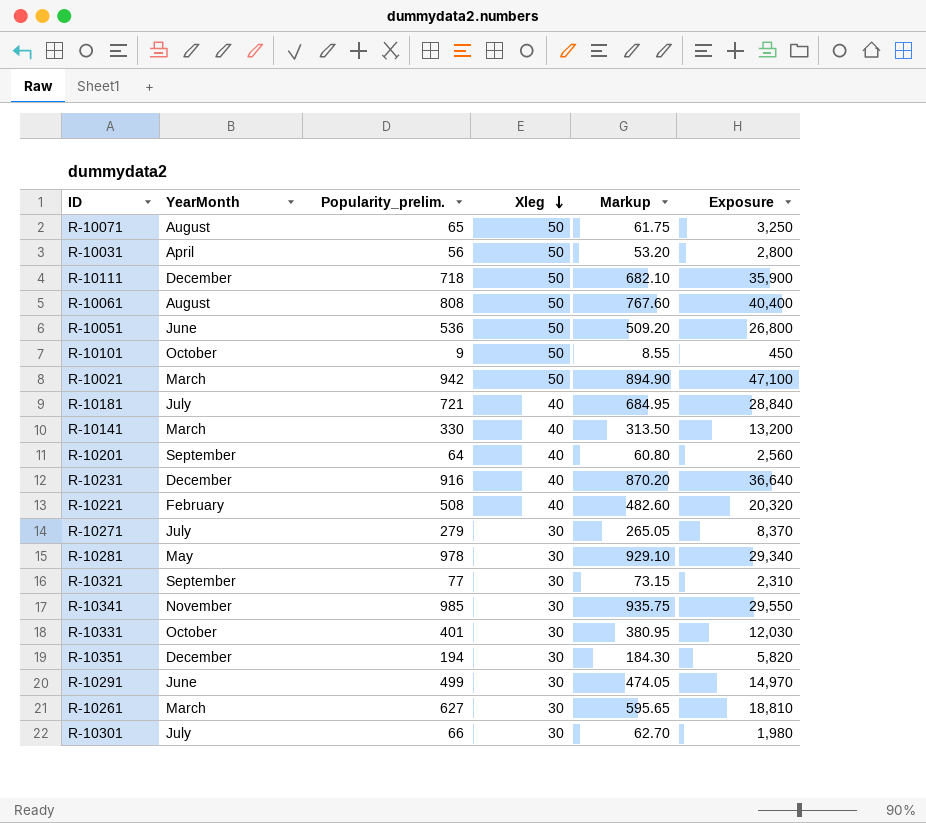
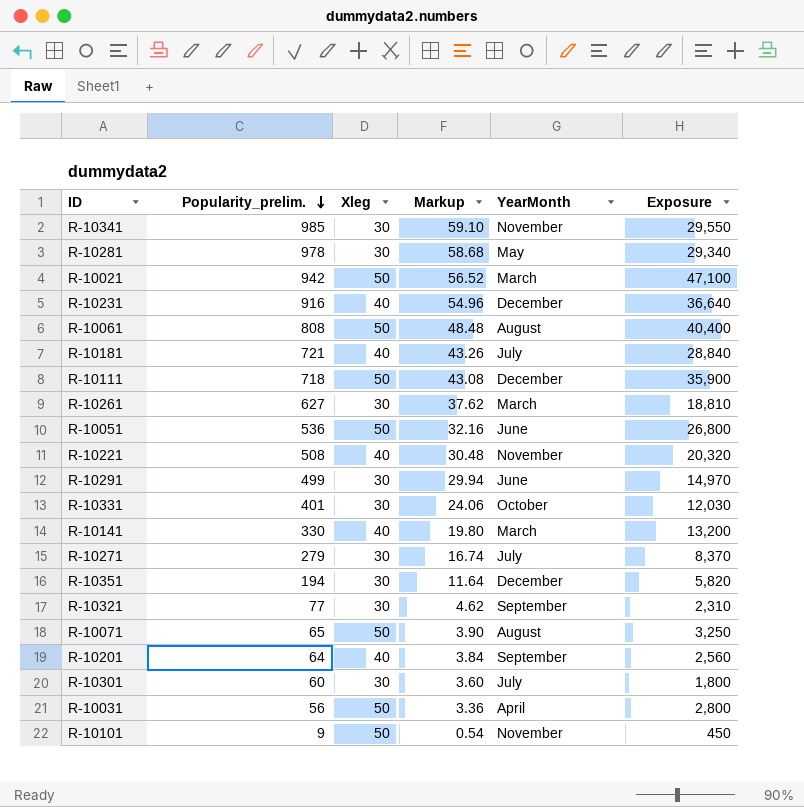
row order: Xleg descending -> Popularity_prelim. descending
column Markup | formula: [Popularity_prelim.] * 0.95 -> [Popularity_prelim.] * 0.06
column YearMonth | position: 2 -> 5
R-10221 | YearMonth: February -> November
R-10301 | Popularity_prelim.: 66 -> 60
R-10301 | Exposure: 1,980 -> 1,800
R-10101 | YearMonth: October -> November

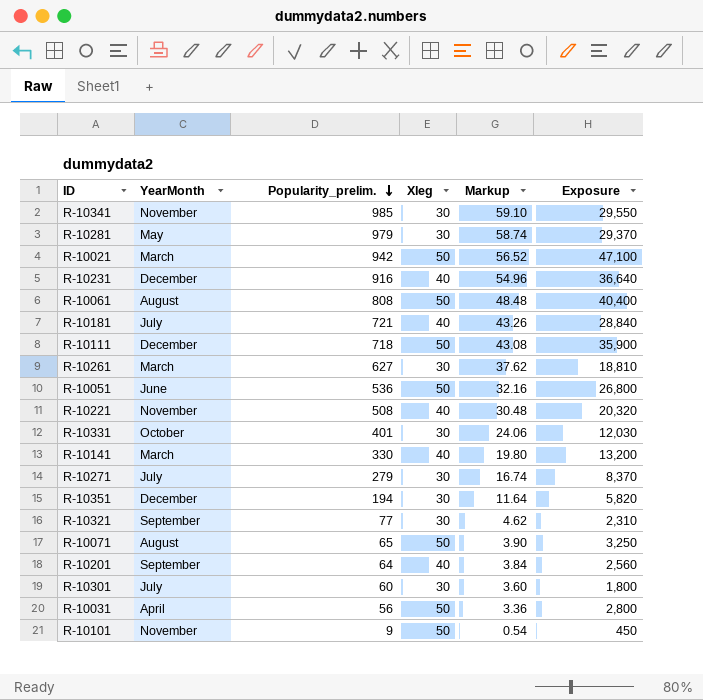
column YearMonth | position: 5 -> 2
row R-10291: 499 | 30 | 29.94 | June | 14,970 -> none
R-10281 | Popularity_prelim.: 978 -> 979
R-10281 | Markup: 58.68 -> 58.74
R-10281 | Exposure: 29,340 -> 29,370

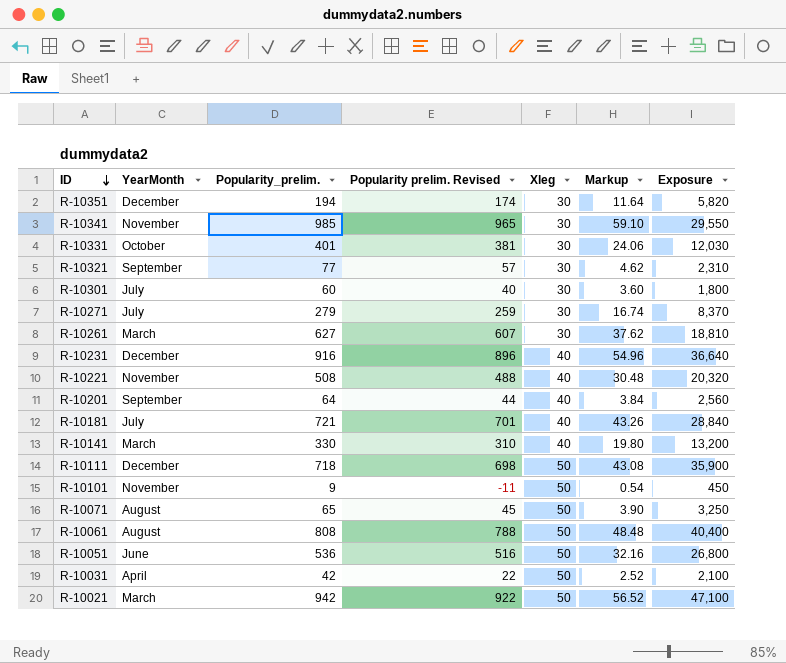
row order: Popularity_prelim. descending -> ID descending
column Popularity prelim. Revised | formula: none -> [Popularity_prelim.] - 20
row R-10281: May | 979 | 30 | 58.74 | 29,370 -> none
R-10031 | Popularity_prelim.: 56 -> 42
R-10031 | Markup: 3.36 -> 2.52
R-10031 | Exposure: 2,800 -> 2,100

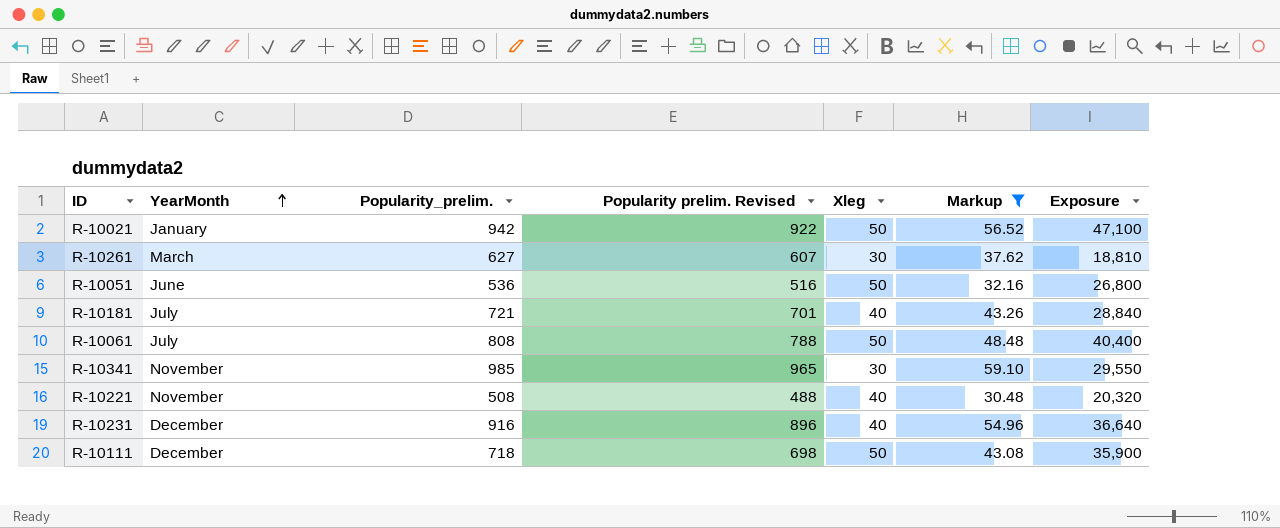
filter: none -> Markup >= 30.48
row order: ID descending -> YearMonth ascending
R-10021 | YearMonth: March -> January
R-10061 | YearMonth: August -> July

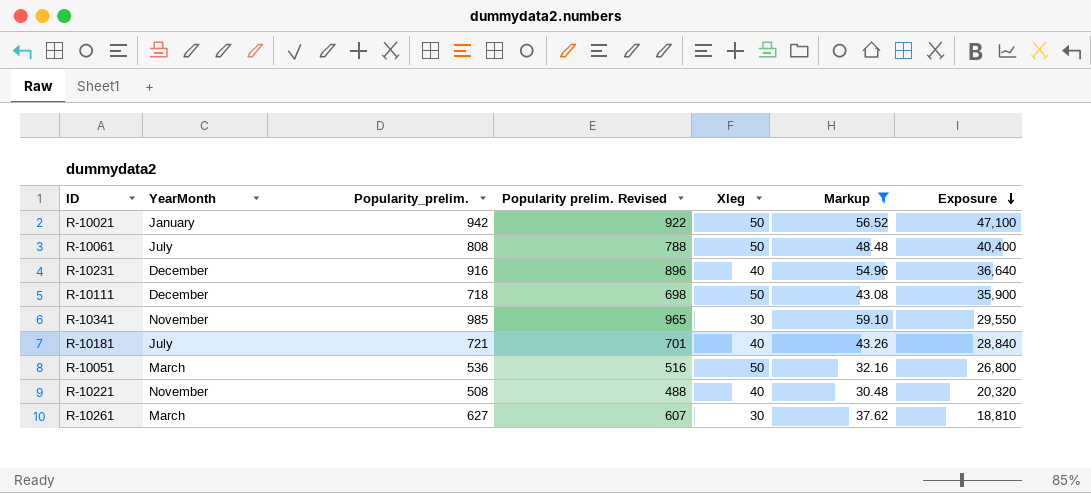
row order: YearMonth ascending -> Exposure descending
R-10051 | YearMonth: June -> March

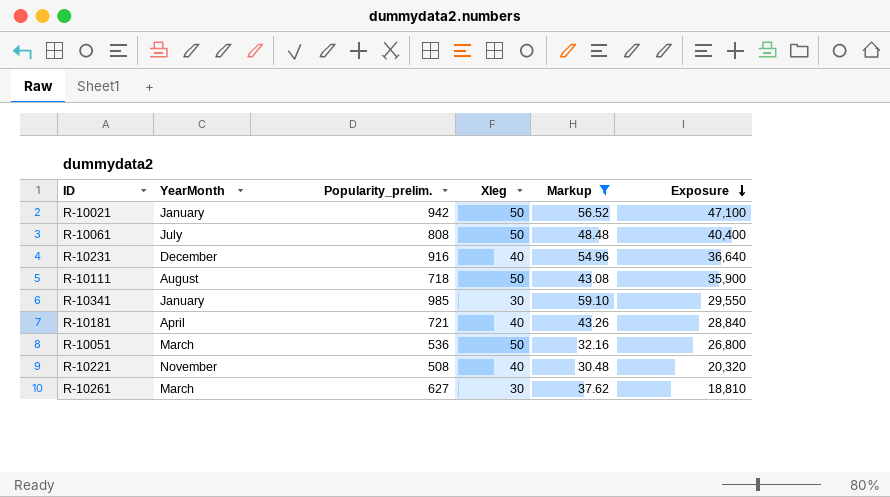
column Popularity prelim. Revised | formula: [Popularity_prelim.] - 20 -> none
R-10111 | YearMonth: December -> August
R-10341 | YearMonth: November -> January
R-10181 | YearMonth: July -> April

